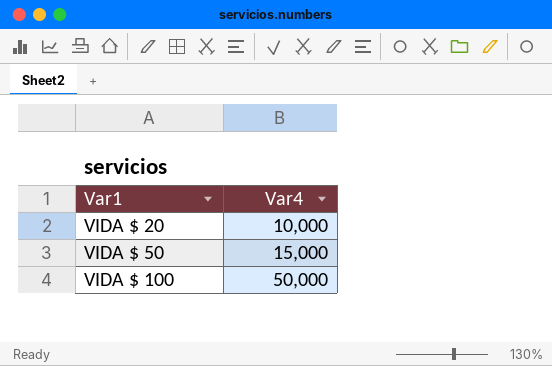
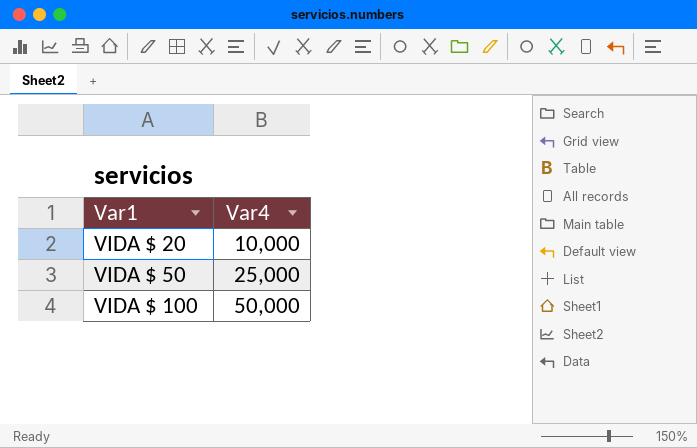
VIDA $ 50 | Var4: 15,000 -> 25,000

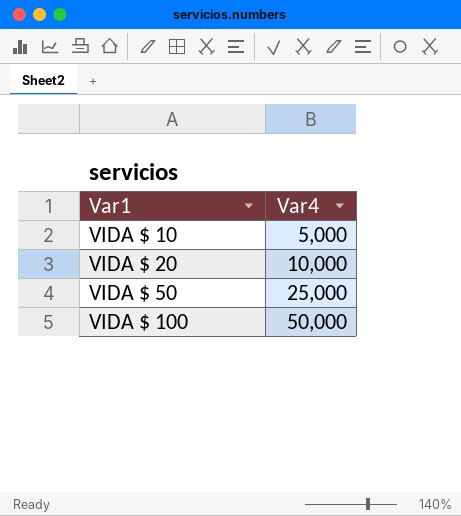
row VIDA $ 10: none -> 5,000

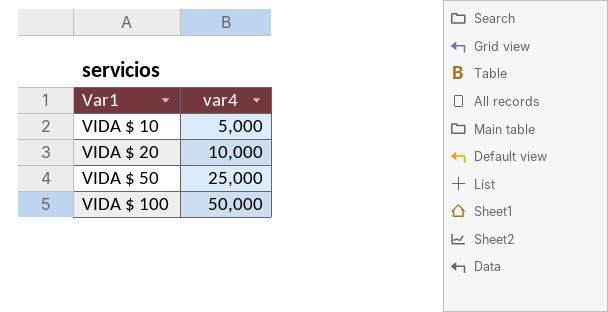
column name: Var4 -> var4

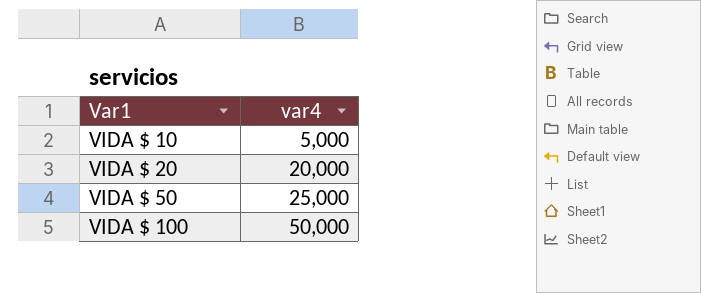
VIDA $ 20 | var4: 10,000 -> 20,000

